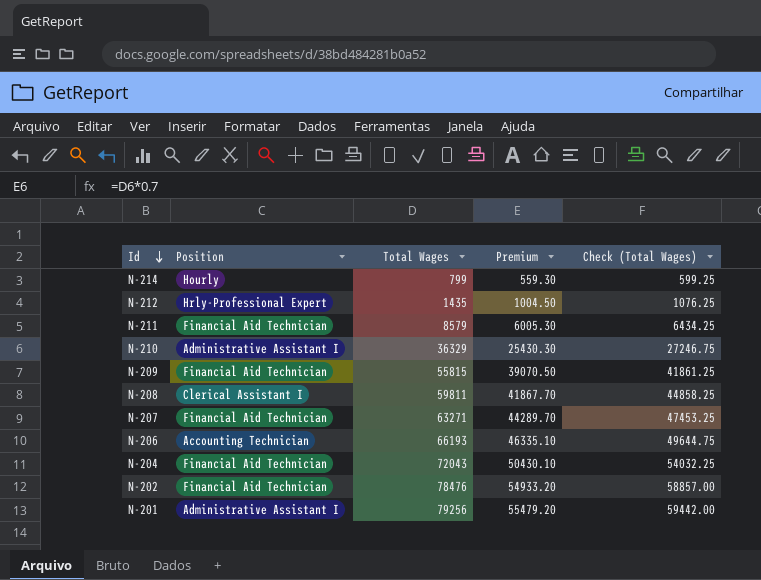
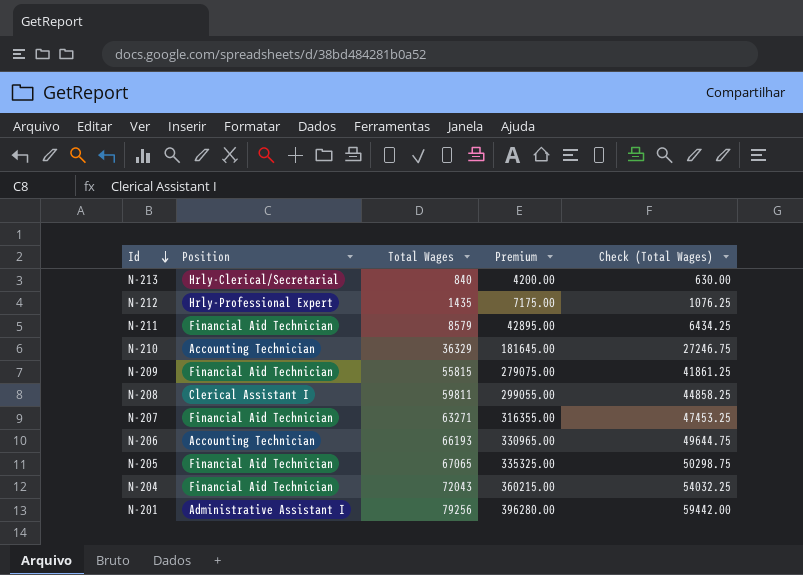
column Premium | formula: [Total Wages] * 0.7 -> [Total Wages] * 5
row N-214: Hourly | 799 | 559.30 | 599.25 -> none
row N-202: Financial Aid Technician | 78476 | 54933.20 | 58857.00 -> none
row N-213: none -> Hrly-Clerical/Secretarial | 840 | 4200.00 | 630.00
N-210 | Position: Administrative Assistant I -> Accounting Technician
row N-205: none -> Financial Aid Technician | 67065 | 335325.00 | 50298.75

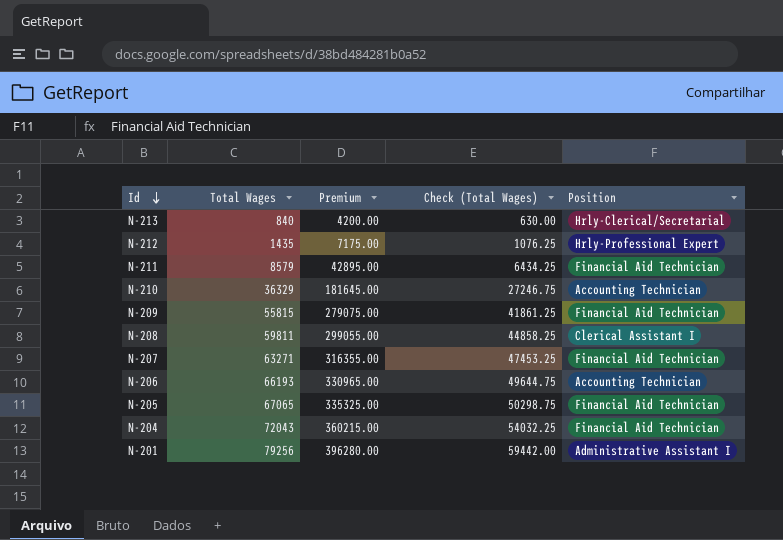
column Position | position: 2 -> 5

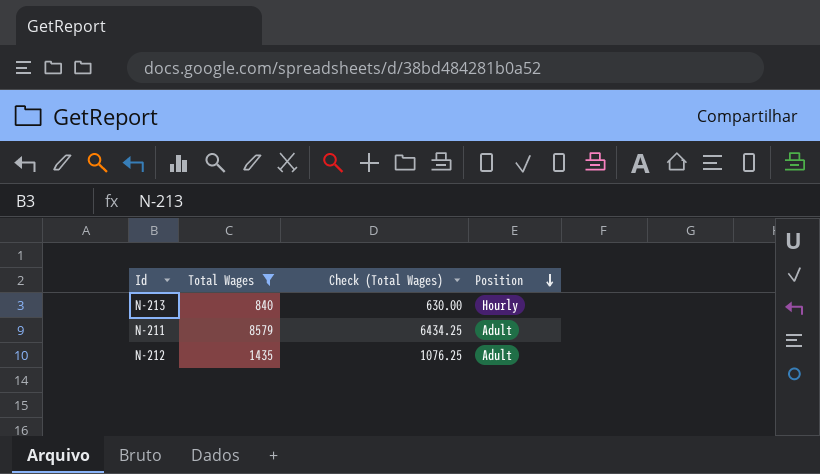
filter: none -> Total Wages <= 8579
row order: Id descending -> Position descending
column Premium | formula: [Total Wages] * 5 -> none
N-213 | Position: Hrly-Clerical/Secretarial -> Hourly
N-211 | Position: Financial Aid Technician -> Adult
N-212 | Position: Hrly-Professional Expert -> Adult

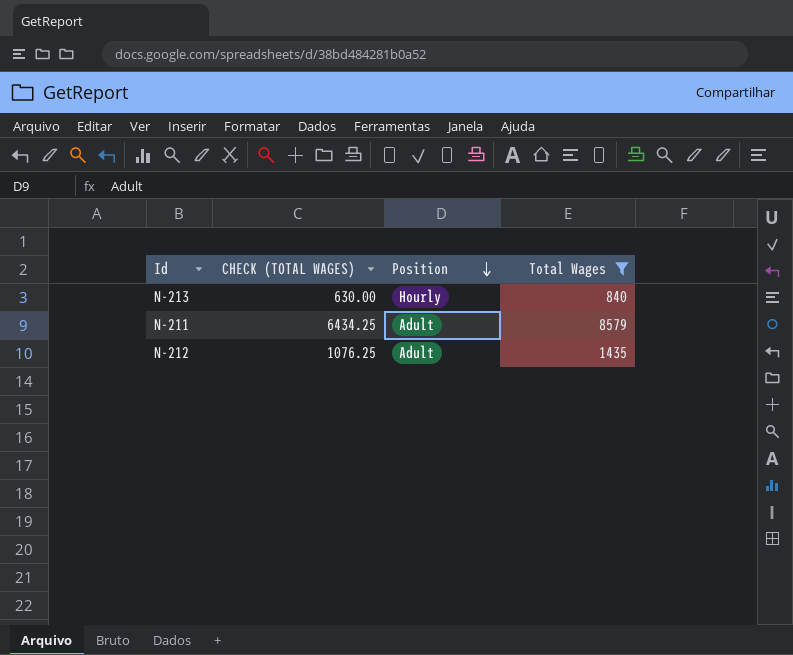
column name: Check (Total Wages) -> CHECK (TOTAL WAGES)
column Total Wages | position: 2 -> 4

